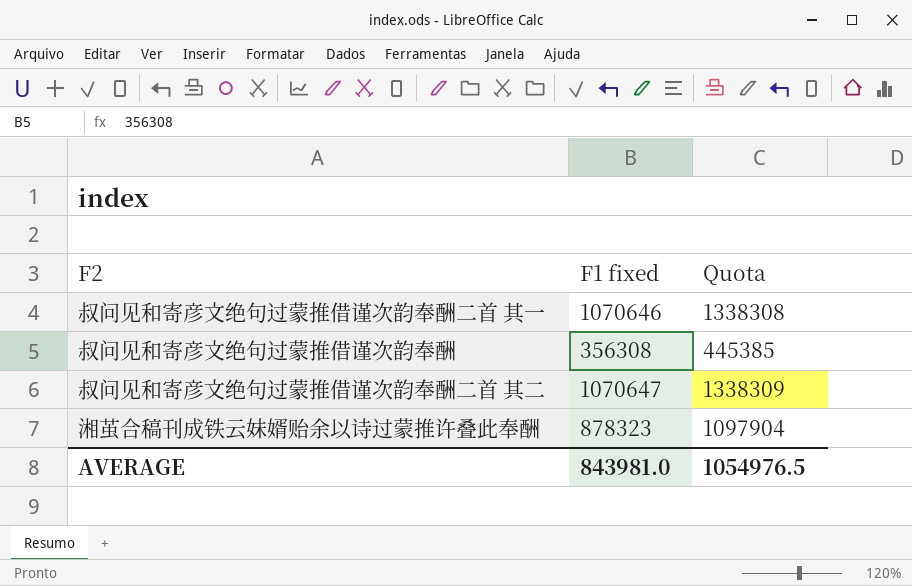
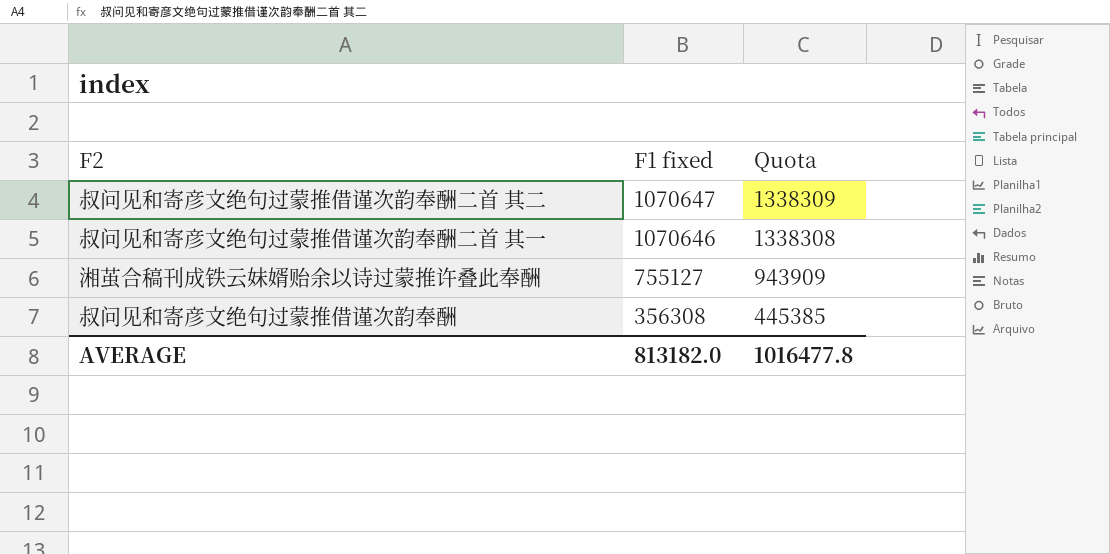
row order: none -> F1 fixed descending
湘茧合稿刊成铁云妹婿贻余以诗过蒙推许叠此奉酬 | F1 fixed: 878323 -> 755127
湘茧合稿刊成铁云妹婿贻余以诗过蒙推许叠此奉酬 | Quota: 1097904 -> 943909
AVERAGE | F1 fixed: 843981.0 -> 813182.0
AVERAGE | Quota: 1054976.5 -> 1016477.8

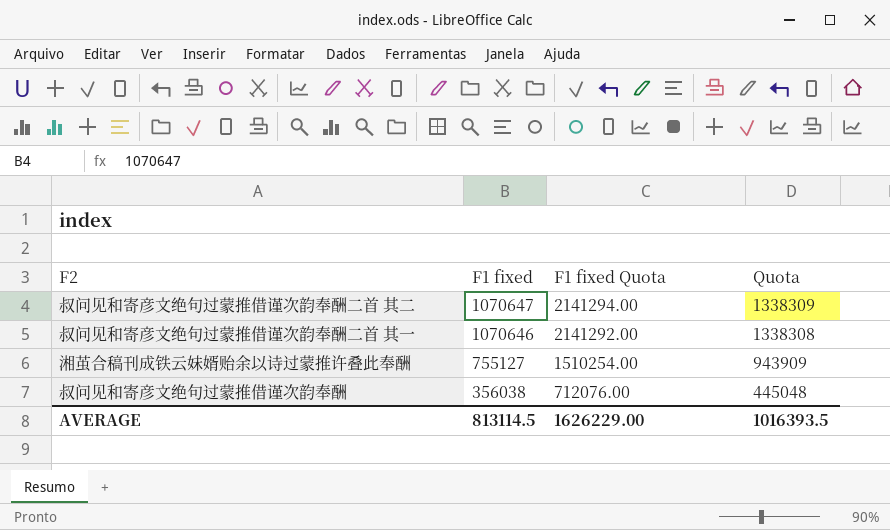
column F1 fixed Quota | formula: none -> [F1 fixed] * 2
叔问见和寄彦文绝句过蒙推借谨次韵奉酬 | F1 fixed: 356308 -> 356038
叔问见和寄彦文绝句过蒙推借谨次韵奉酬 | Quota: 445385 -> 445048
AVERAGE | F1 fixed: 813182.0 -> 813114.5
AVERAGE | Quota: 1016477.8 -> 1016393.5

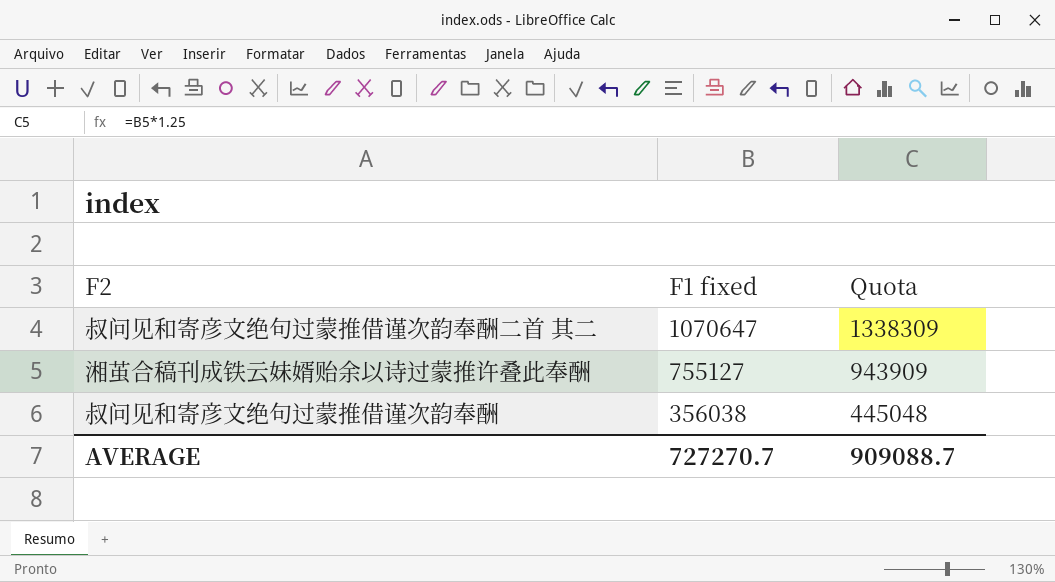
column F1 fixed Quota | formula: [F1 fixed] * 2 -> none
row 叔问见和寄彦文绝句过蒙推借谨次韵奉酬二首 其一: 1070646 | 2141292.00 | 1338308 -> none
AVERAGE | F1 fixed: 813114.5 -> 727270.7
AVERAGE | Quota: 1016393.5 -> 909088.7

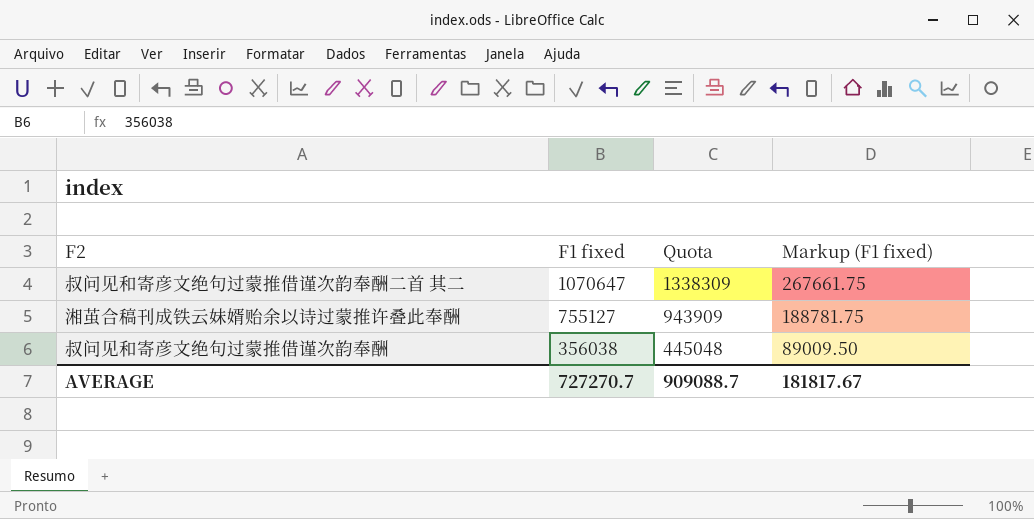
column Markup (F1 fixed) | formula: none -> [F1 fixed] * 0.25

